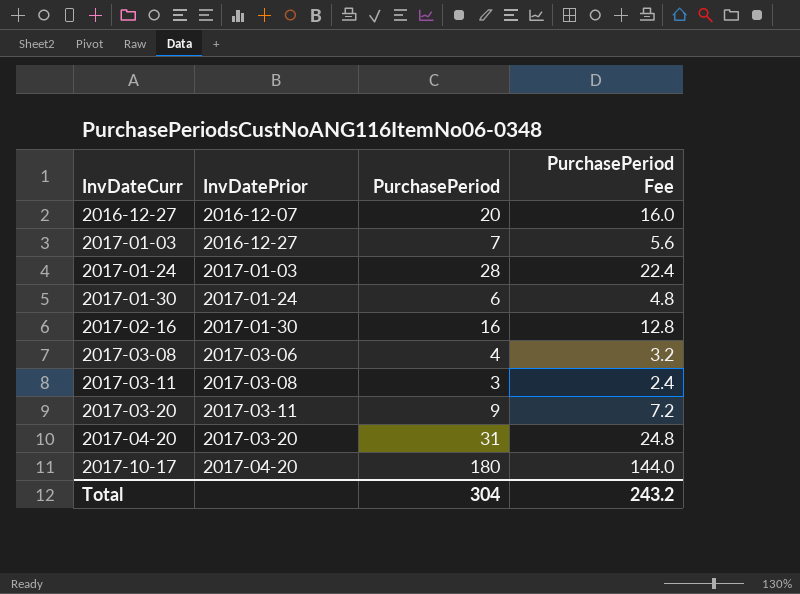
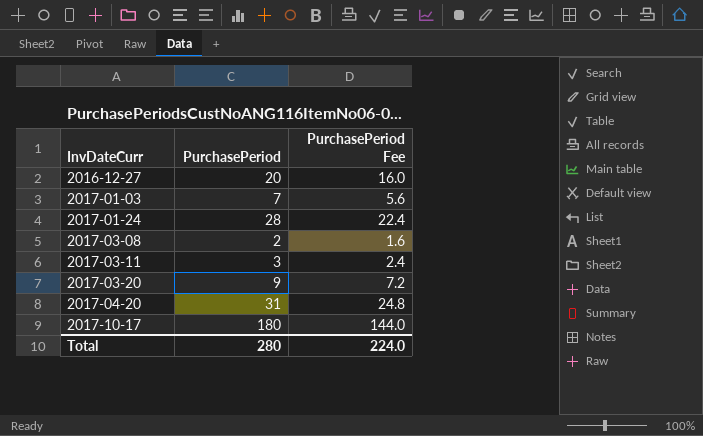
column InvDatePrior | position: 2 -> none
row 2017-01-30: 2017-01-24 | 6 | 4.8 -> none
row 2017-02-16: 2017-01-30 | 16 | 12.8 -> none
2017-03-08 | PurchasePeriod: 4 -> 2
2017-03-08 | PurchasePeriod Fee: 3.2 -> 1.6
Total | PurchasePeriod: 304 -> 280
Total | PurchasePeriod Fee: 243.2 -> 224.0

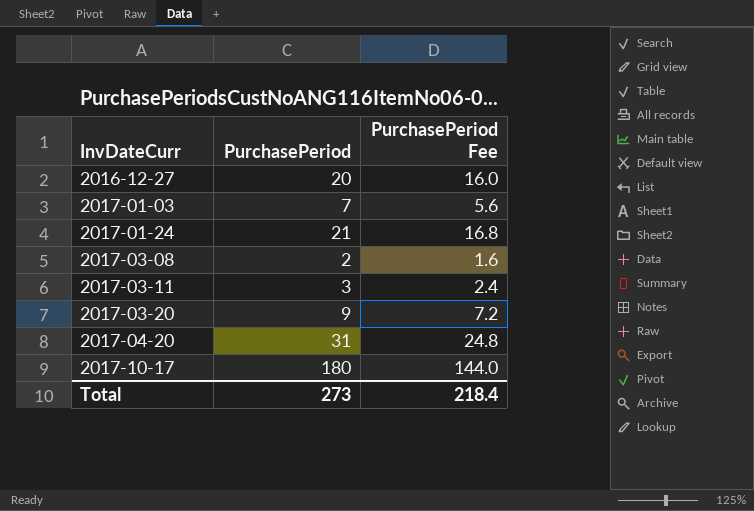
2017-01-24 | PurchasePeriod: 28 -> 21
2017-01-24 | PurchasePeriod Fee: 22.4 -> 16.8
Total | PurchasePeriod: 280 -> 273
Total | PurchasePeriod Fee: 224.0 -> 218.4

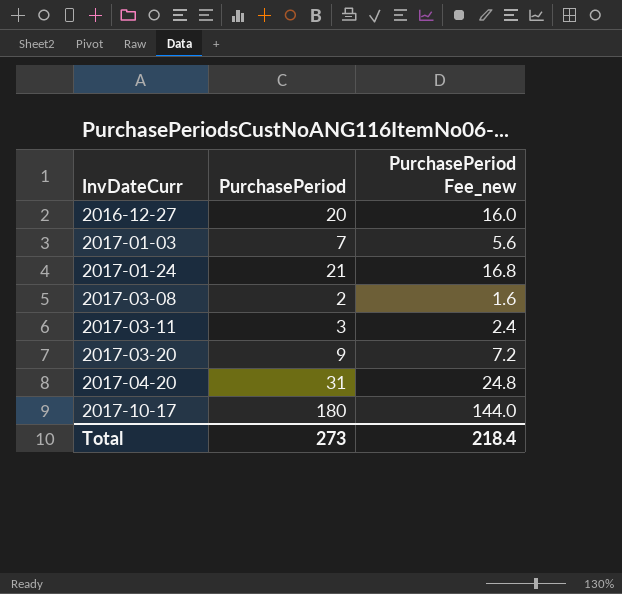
column name: PurchasePeriod Fee -> PurchasePeriod Fee_new

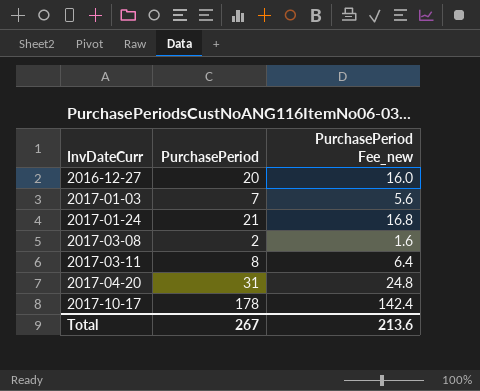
row 2017-03-20: 9 | 7.2 -> none
2017-03-11 | PurchasePeriod: 3 -> 8
2017-03-11 | PurchasePeriod Fee_new: 2.4 -> 6.4
2017-10-17 | PurchasePeriod: 180 -> 178
2017-10-17 | PurchasePeriod Fee_new: 144.0 -> 142.4
Total | PurchasePeriod: 273 -> 267
Total | PurchasePeriod Fee_new: 218.4 -> 213.6

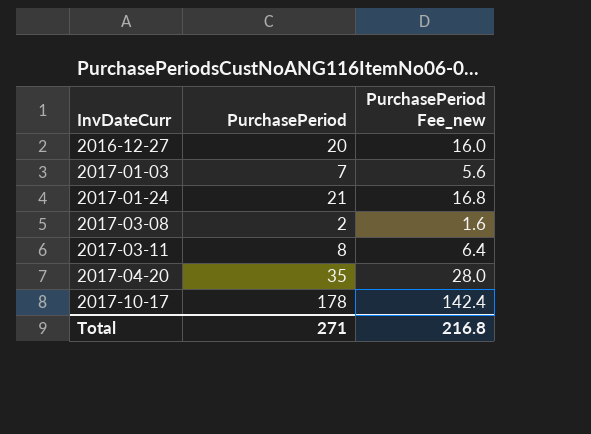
2017-04-20 | PurchasePeriod: 31 -> 35
2017-04-20 | PurchasePeriod Fee_new: 24.8 -> 28.0
Total | PurchasePeriod: 267 -> 271
Total | PurchasePeriod Fee_new: 213.6 -> 216.8

